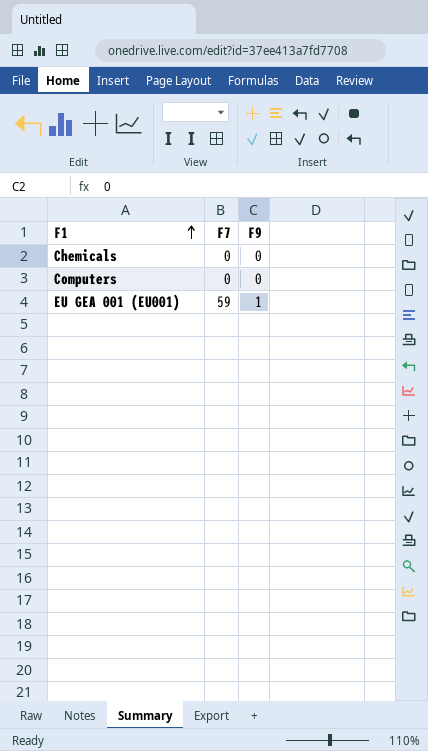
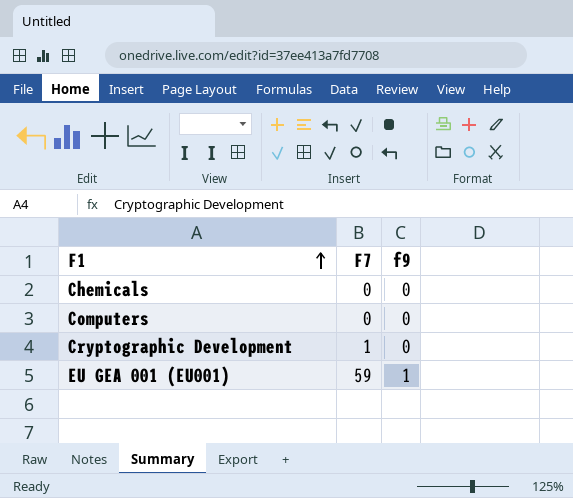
column name: F9 -> f9
row Cryptographic Development: none -> 1 | 0

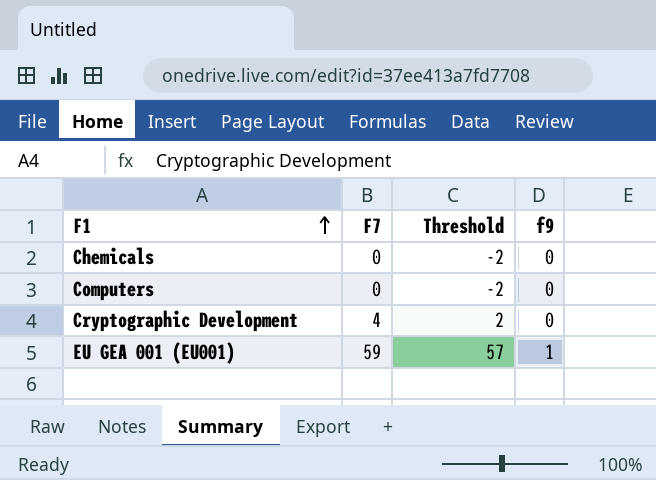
column Threshold | formula: none -> [F7] - 2
Cryptographic Development | F7: 1 -> 4

